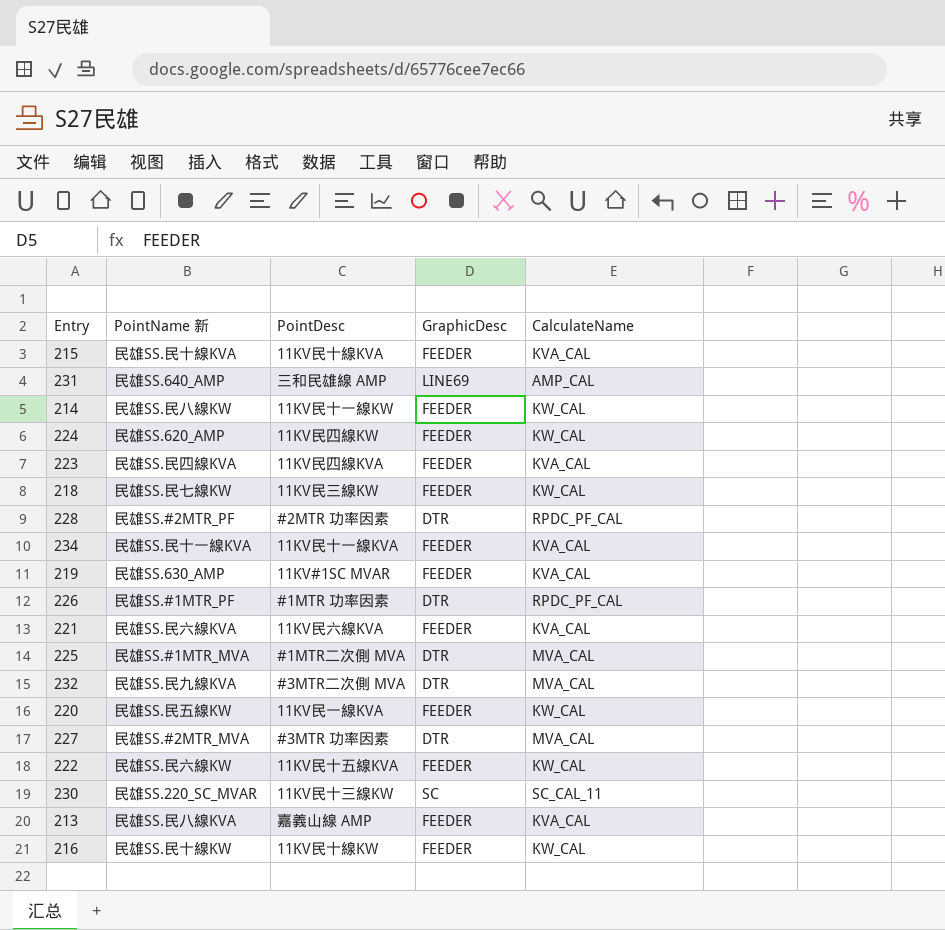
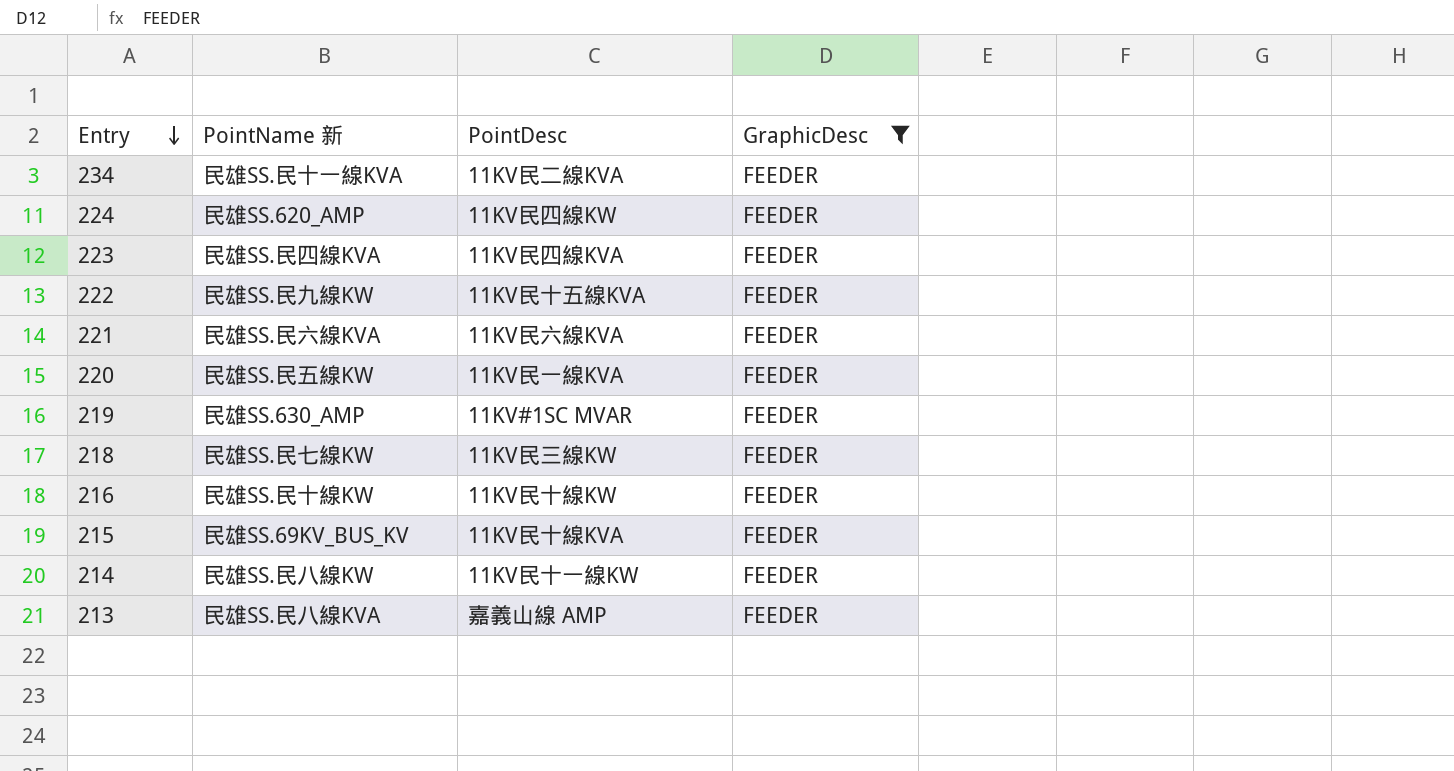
filter: none -> GraphicDesc = FEEDER
row order: none -> Entry descending
column CalculateName | position: 5 -> none
234 | PointDesc: 11KV民十一線KVA -> 11KV民二線KVA
222 | PointName 新: 民雄SS.民六線KW -> 民雄SS.民九線KW
215 | PointName 新: 民雄SS.民十線KVA -> 民雄SS.69KV_BUS_KV

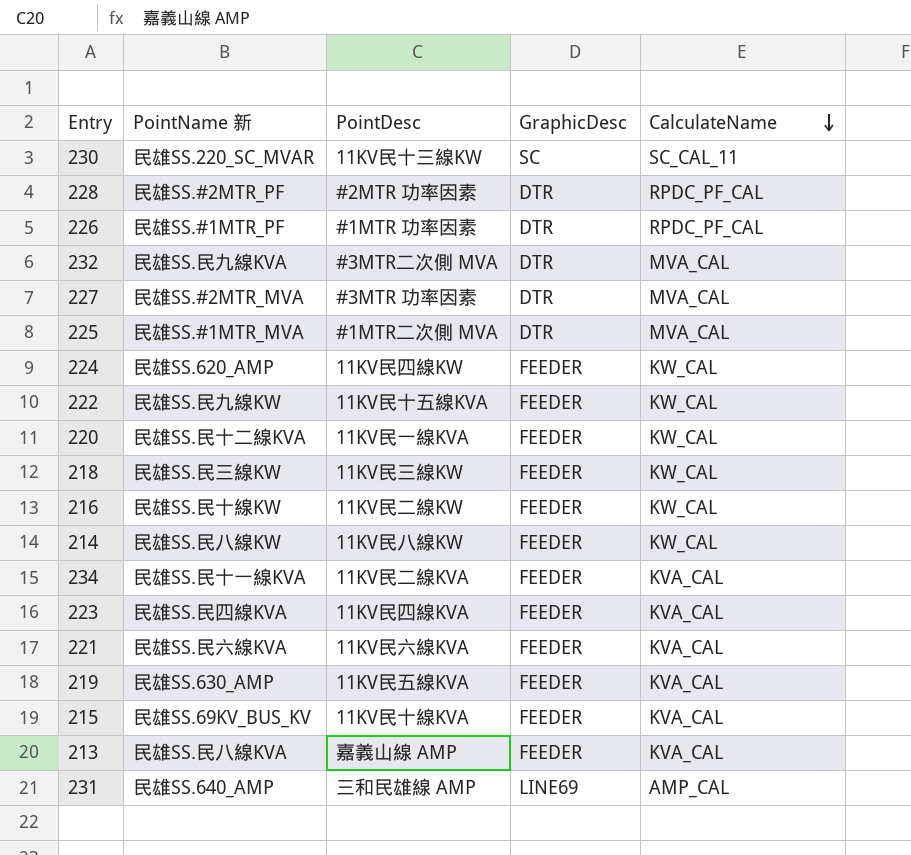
filter: GraphicDesc = FEEDER -> none
row order: Entry descending -> CalculateName descending
column CalculateName | position: none -> 5
220 | PointName 新: 民雄SS.民五線KW -> 民雄SS.民十二線KVA
218 | PointName 新: 民雄SS.民七線KW -> 民雄SS.民三線KW
216 | PointDesc: 11KV民十線KW -> 11KV民二線KW
214 | PointDesc: 11KV民十一線KW -> 11KV民八線KW
219 | PointDesc: 11KV#1SC MVAR -> 11KV民五線KVA

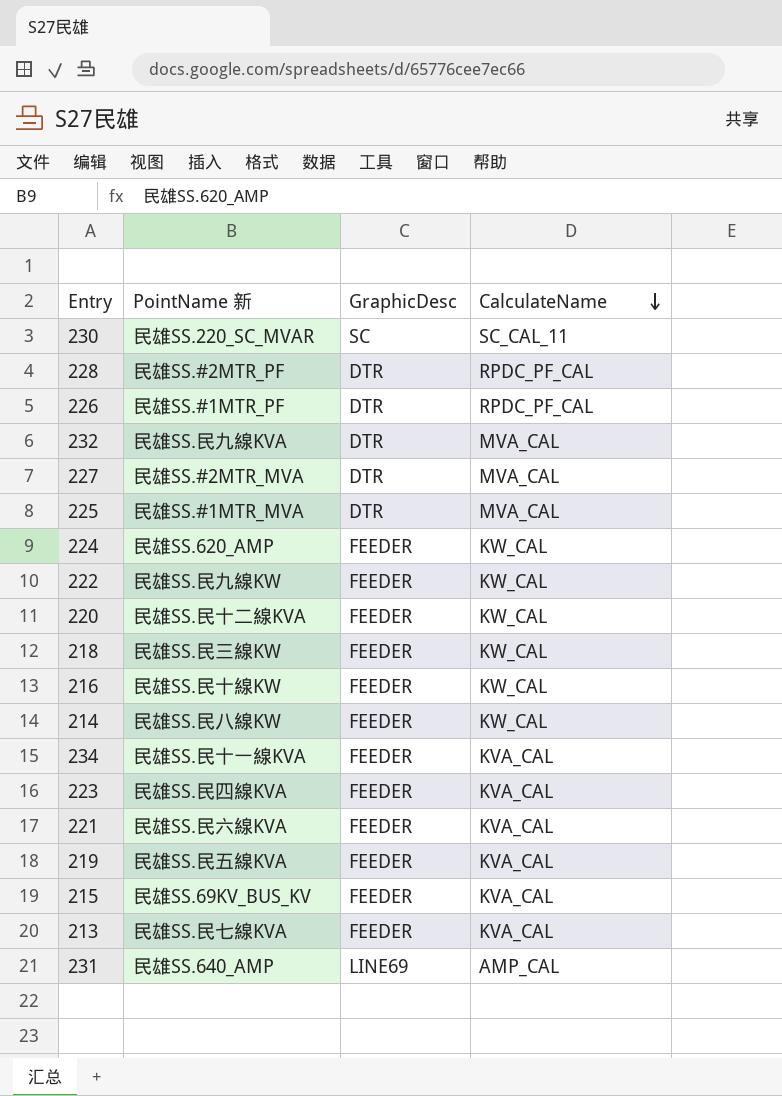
column PointDesc | position: 3 -> none
219 | PointName 新: 民雄SS.630_AMP -> 民雄SS.民五線KVA
213 | PointName 新: 民雄SS.民八線KVA -> 民雄SS.民七線KVA

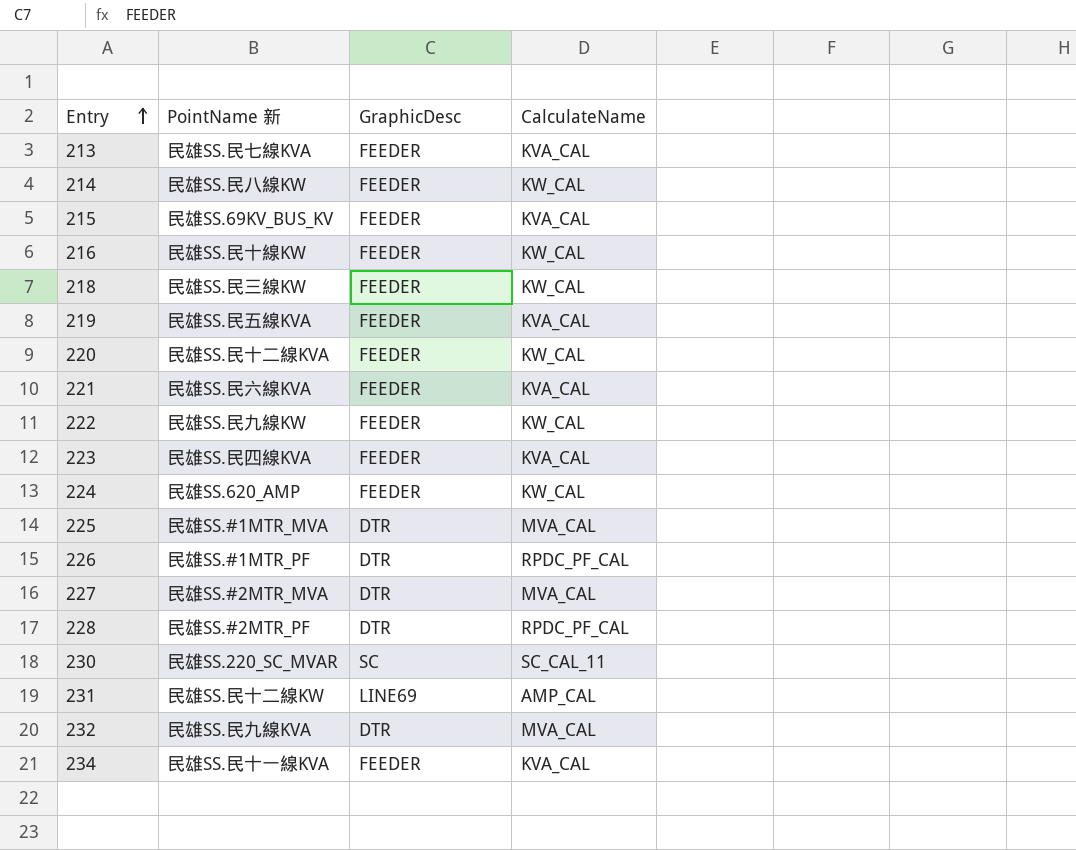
row order: CalculateName descending -> Entry ascending
231 | PointName 新: 民雄SS.640_AMP -> 民雄SS.民十二線KW

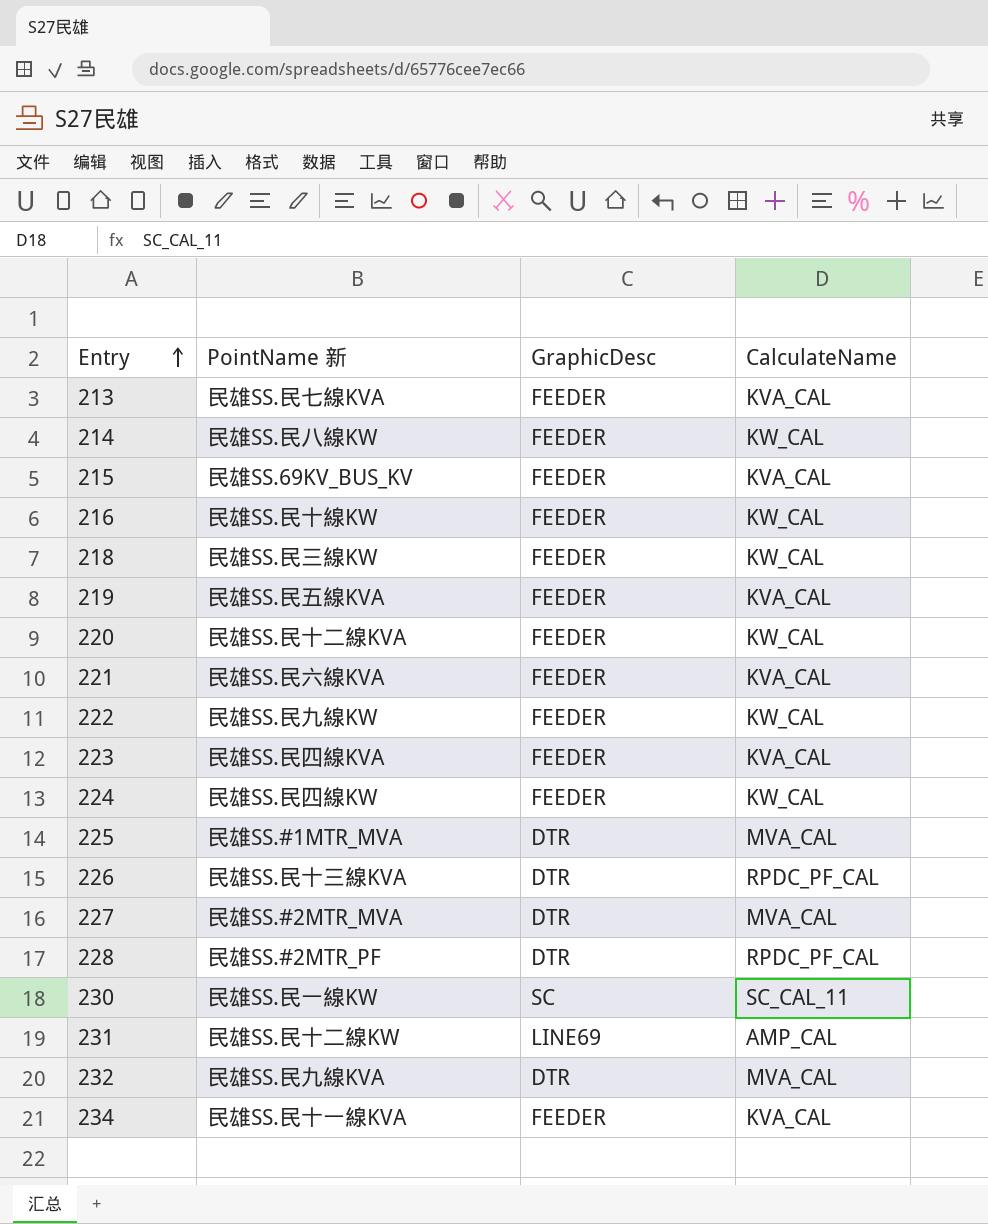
224 | PointName 新: 民雄SS.620_AMP -> 民雄SS.民四線KW
226 | PointName 新: 民雄SS.#1MTR_PF -> 民雄SS.民十三線KVA
230 | PointName 新: 民雄SS.220_SC_MVAR -> 民雄SS.民一線KW

